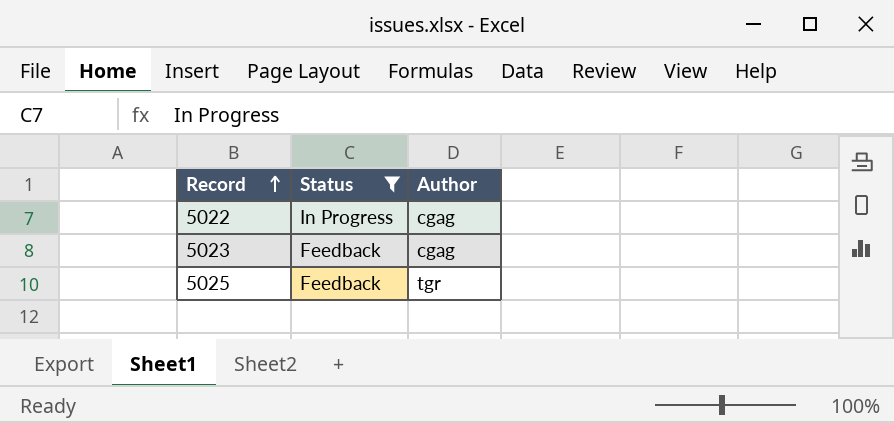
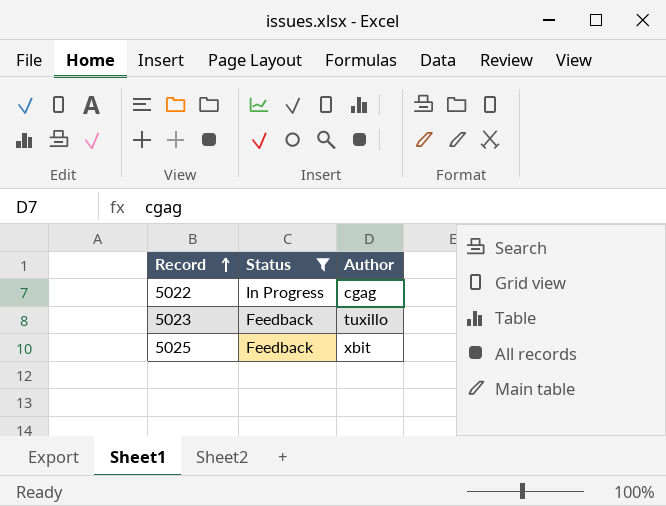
5023 | Author: cgag -> tuxillo
5025 | Author: tgr -> xbit

